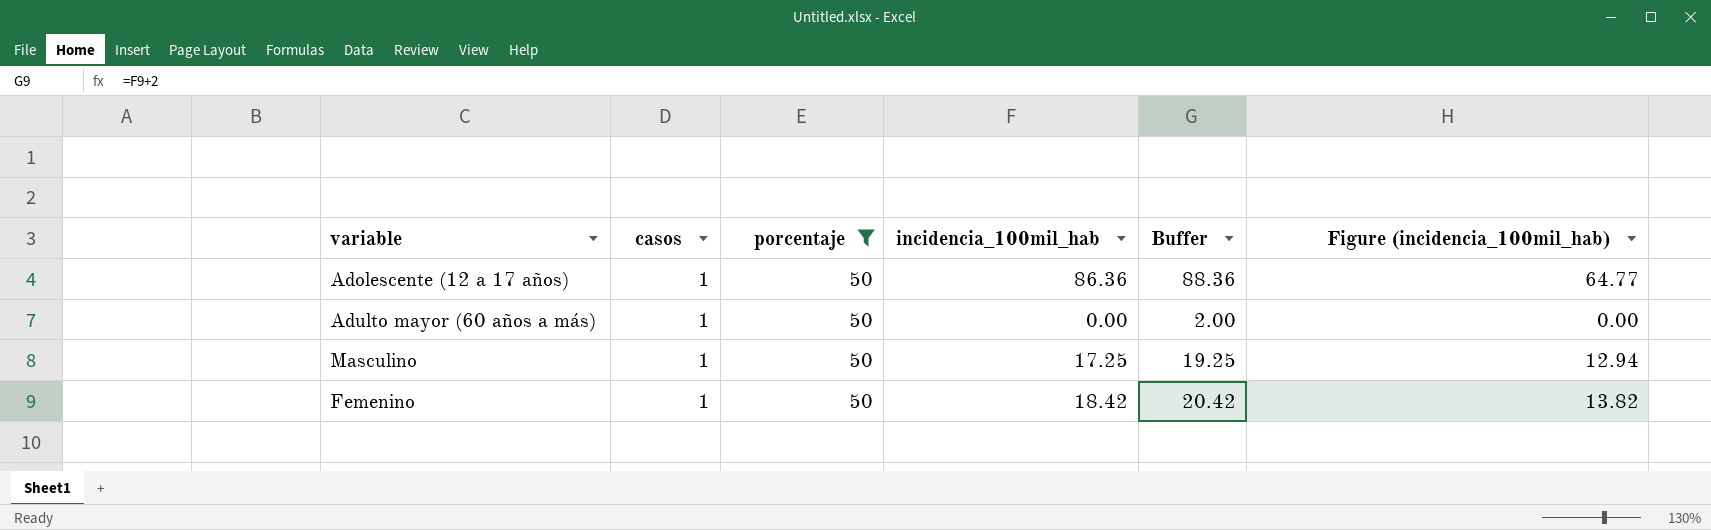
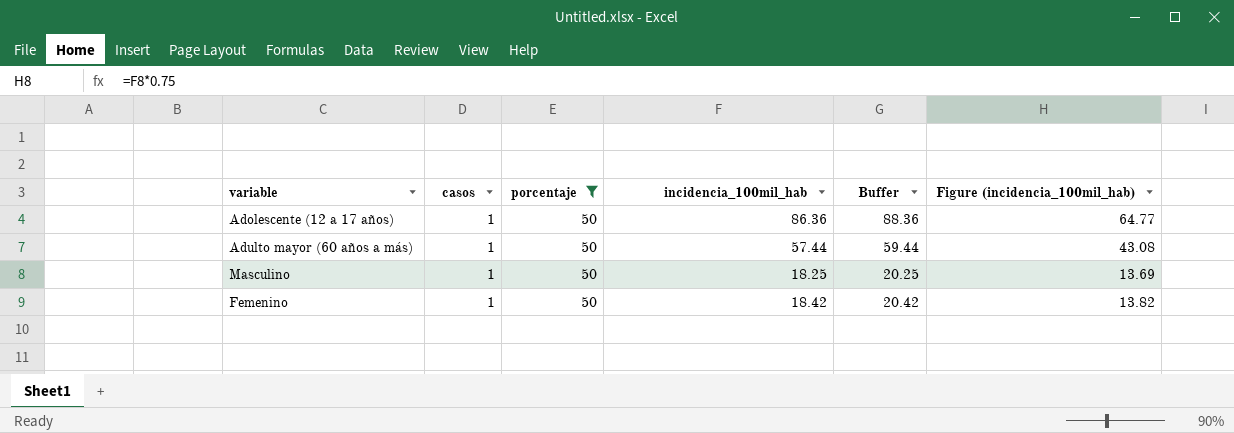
Adulto mayor (60 años a más) | incidencia_100mil_hab: 0.00 -> 57.44
Adulto mayor (60 años a más) | Buffer: 2.00 -> 59.44
Adulto mayor (60 años a más) | Figure (incidencia_100mil_hab): 0.00 -> 43.08
Masculino | incidencia_100mil_hab: 17.25 -> 18.25
Masculino | Buffer: 19.25 -> 20.25
Masculino | Figure (incidencia_100mil_hab): 12.94 -> 13.69

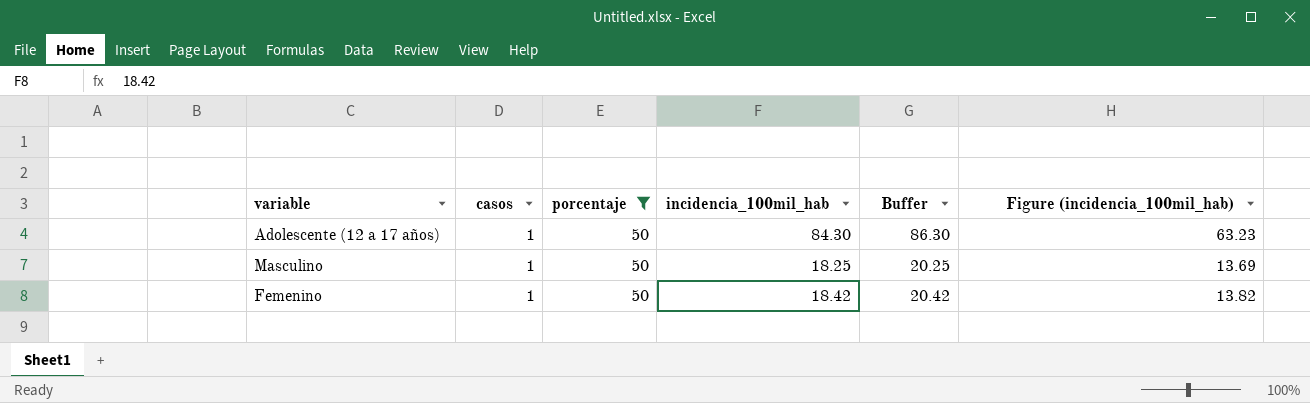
row Adulto mayor (60 años a más): 1 | 50 | 57.44 | 59.44 | 43.08 -> none
Adolescente (12 a 17 años) | incidencia_100mil_hab: 86.36 -> 84.30
Adolescente (12 a 17 años) | Buffer: 88.36 -> 86.30
Adolescente (12 a 17 años) | Figure (incidencia_100mil_hab): 64.77 -> 63.23

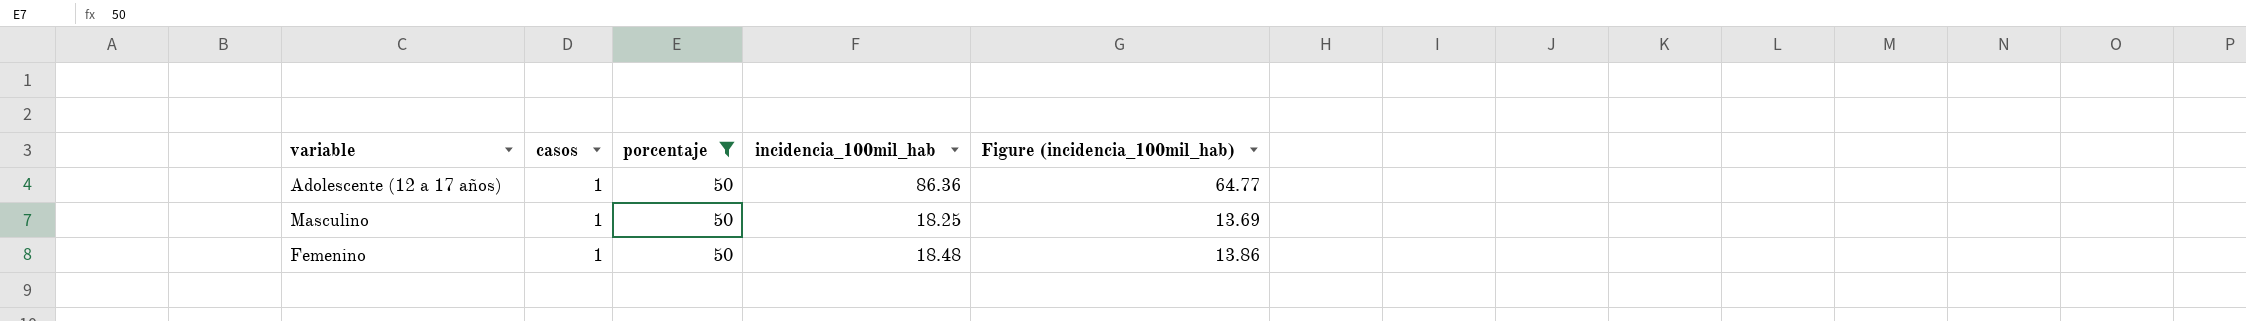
column Buffer | formula: [incidencia_100mil_hab] + 2 -> none
Adolescente (12 a 17 años) | incidencia_100mil_hab: 84.30 -> 86.36
Adolescente (12 a 17 años) | Figure (incidencia_100mil_hab): 63.23 -> 64.77
Femenino | incidencia_100mil_hab: 18.42 -> 18.48
Femenino | Figure (incidencia_100mil_hab): 13.82 -> 13.86

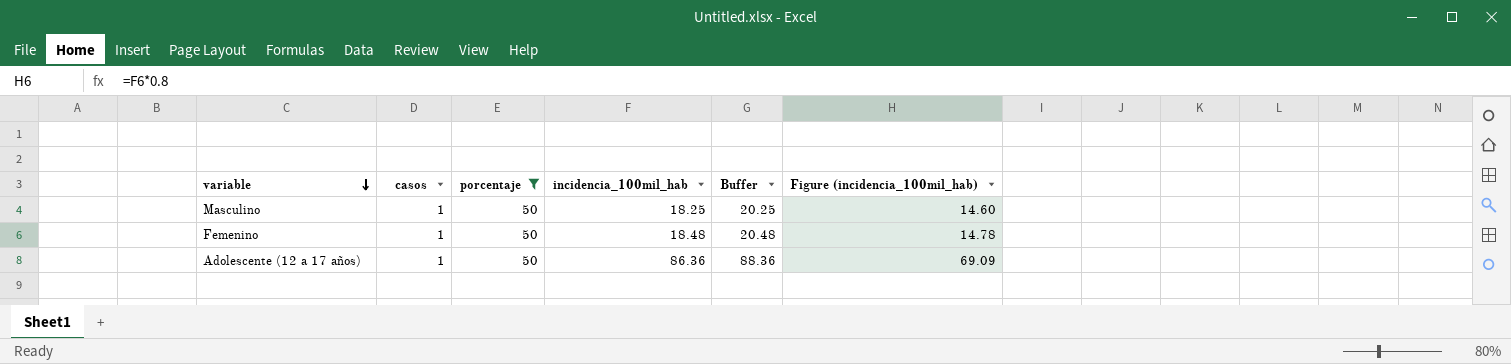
row order: none -> variable descending
column Buffer | formula: none -> [incidencia_100mil_hab] + 2
column Figure (incidencia_100mil_hab) | formula: [incidencia_100mil_hab] * 0.75 -> [incidencia_100mil_hab] * 0.8

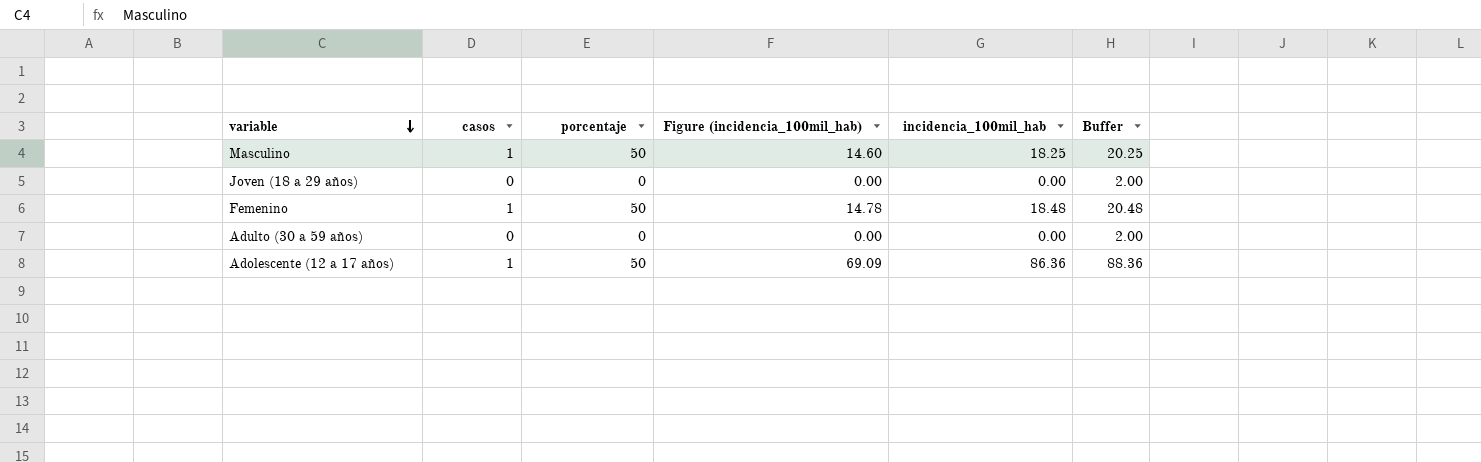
filter: porcentaje = 50 -> none
column Figure (incidencia_100mil_hab) | position: 6 -> 4

